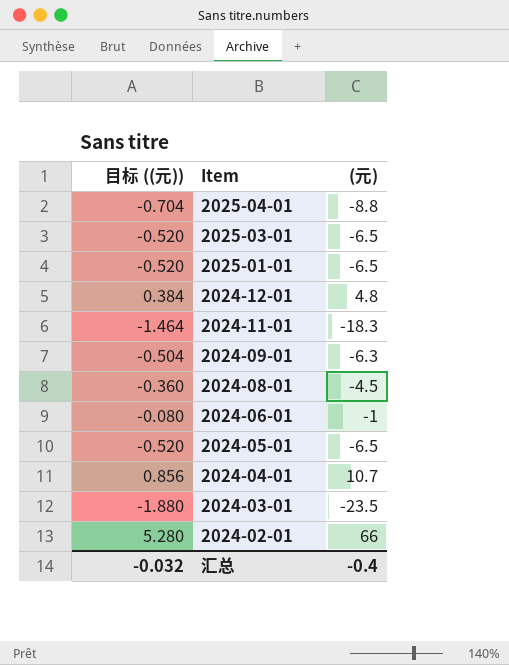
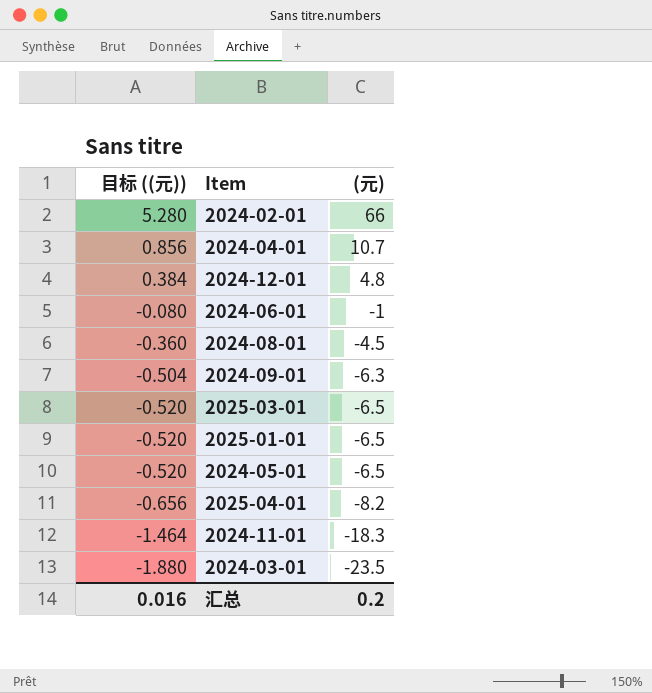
row order: Item descending -> 目标 ((元)) descending
2025-04-01 | 目标 ((元)): -0.704 -> -0.656
2025-04-01 | (元): -8.8 -> -8.2
汇总 | 目标 ((元)): -0.032 -> 0.016
汇总 | (元): -0.4 -> 0.2

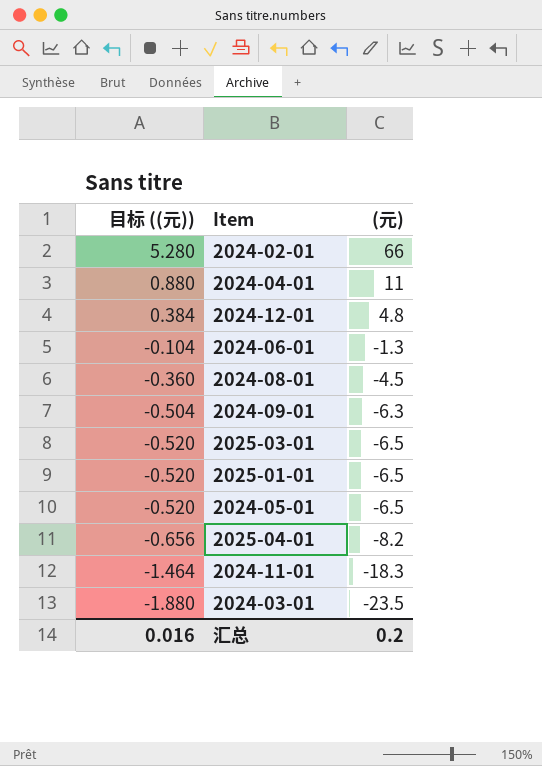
2024-04-01 | 目标 ((元)): 0.856 -> 0.880
2024-04-01 | (元): 10.7 -> 11
2024-06-01 | 目标 ((元)): -0.080 -> -0.104
2024-06-01 | (元): -1 -> -1.3

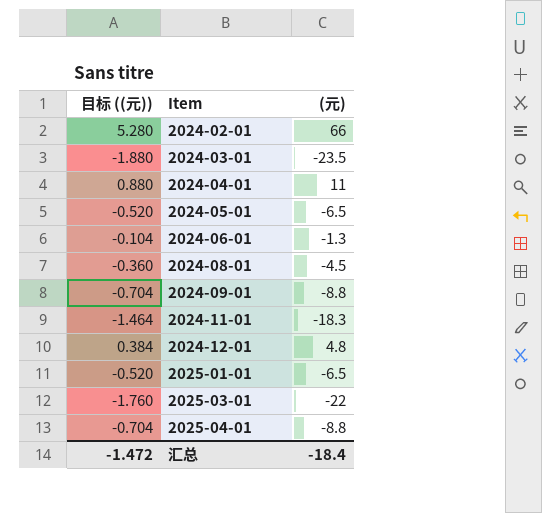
row order: 目标 ((元)) descending -> Item ascending
2024-09-01 | 目标 ((元)): -0.504 -> -0.704
2024-09-01 | (元): -6.3 -> -8.8
2025-03-01 | 目标 ((元)): -0.520 -> -1.760
2025-03-01 | (元): -6.5 -> -22
2025-04-01 | 目标 ((元)): -0.656 -> -0.704
2025-04-01 | (元): -8.2 -> -8.8
汇总 | 目标 ((元)): 0.016 -> -1.472
汇总 | (元): 0.2 -> -18.4

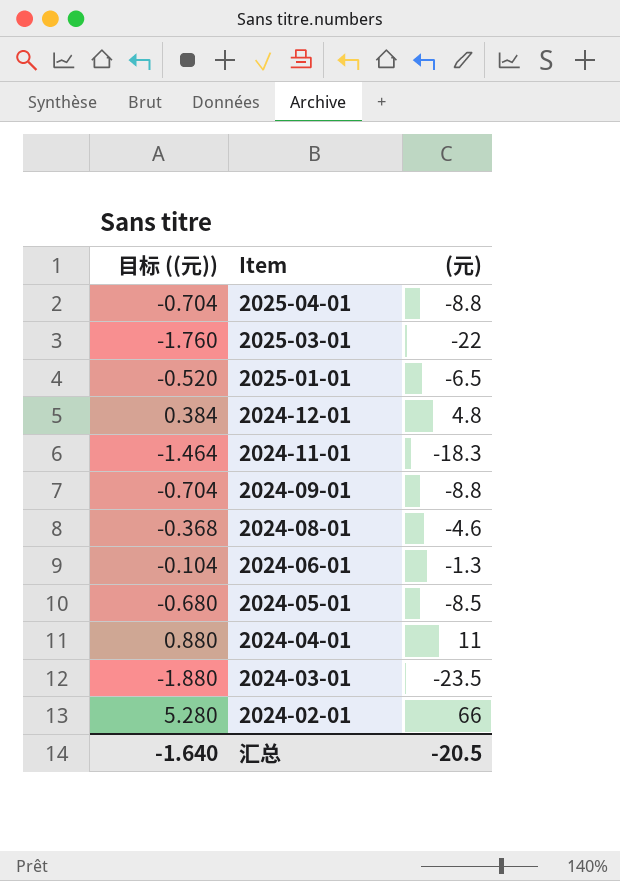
row order: Item ascending -> Item descending
2024-08-01 | 目标 ((元)): -0.360 -> -0.368
2024-08-01 | (元): -4.5 -> -4.6
2024-05-01 | 目标 ((元)): -0.520 -> -0.680
2024-05-01 | (元): -6.5 -> -8.5
汇总 | 目标 ((元)): -1.472 -> -1.640
汇总 | (元): -18.4 -> -20.5

